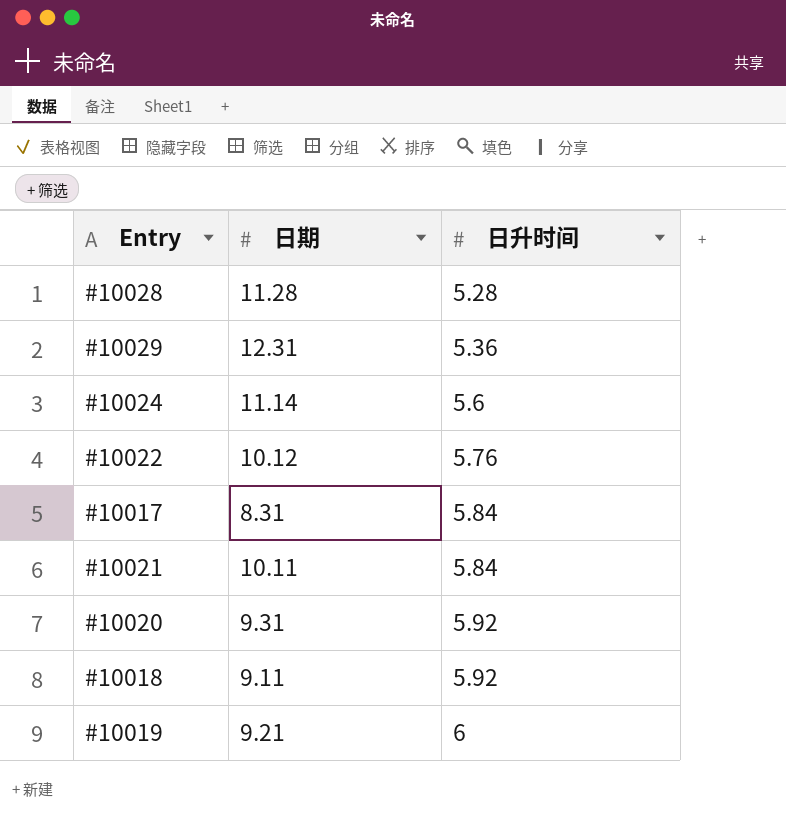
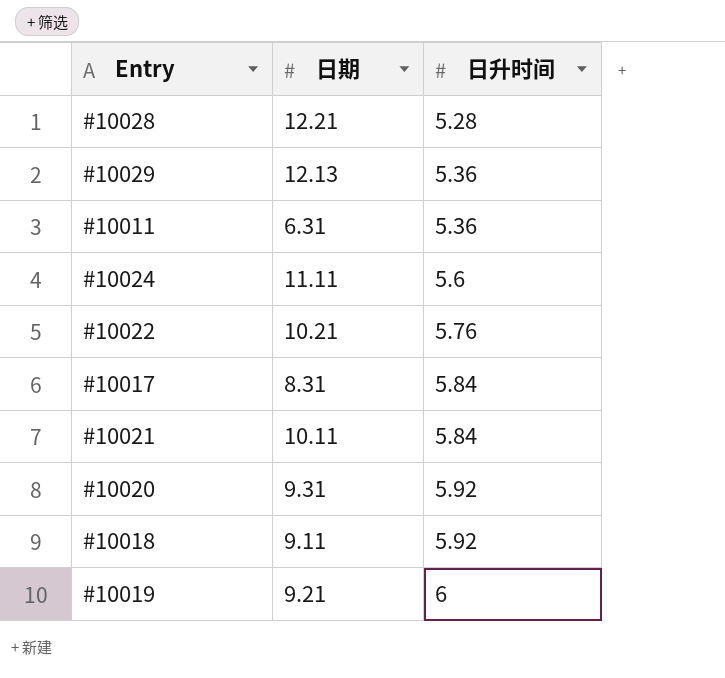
#10028 | 日期: 11.28 -> 12.21
#10029 | 日期: 12.31 -> 12.13
row #10011: none -> 6.31 | 5.36
#10024 | 日期: 11.14 -> 11.11
#10022 | 日期: 10.12 -> 10.21

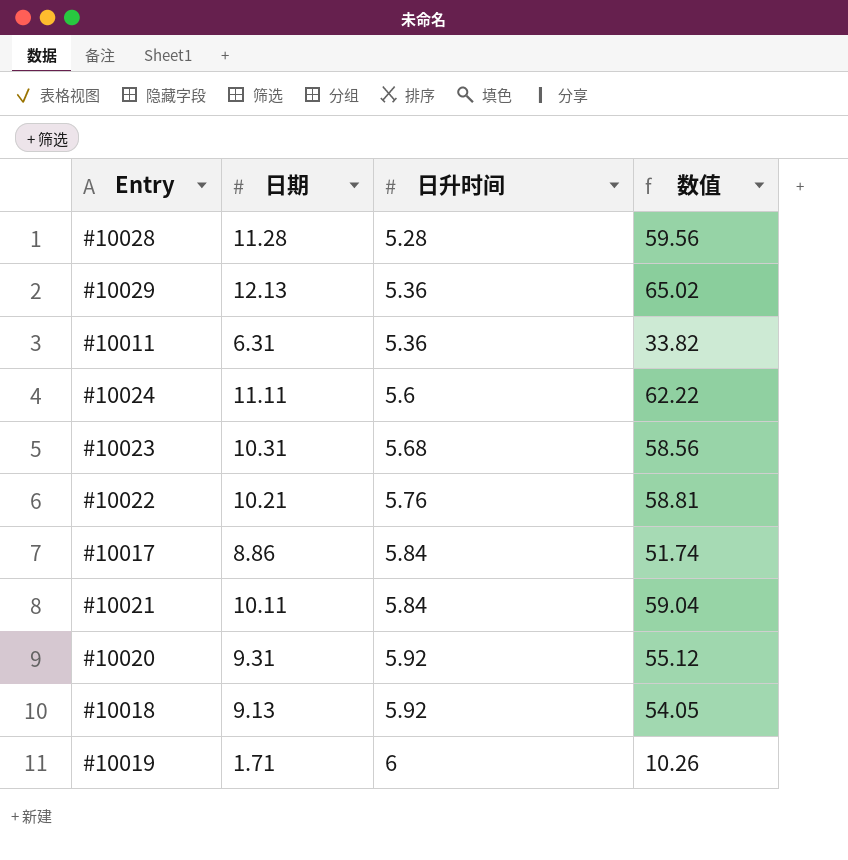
column 数值 | formula: none -> [日期] * [日升时间]
#10028 | 日期: 12.21 -> 11.28
row #10023: none -> 10.31 | 5.68 | 58.56
#10017 | 日期: 8.31 -> 8.86
#10018 | 日期: 9.11 -> 9.13
#10019 | 日期: 9.21 -> 1.71

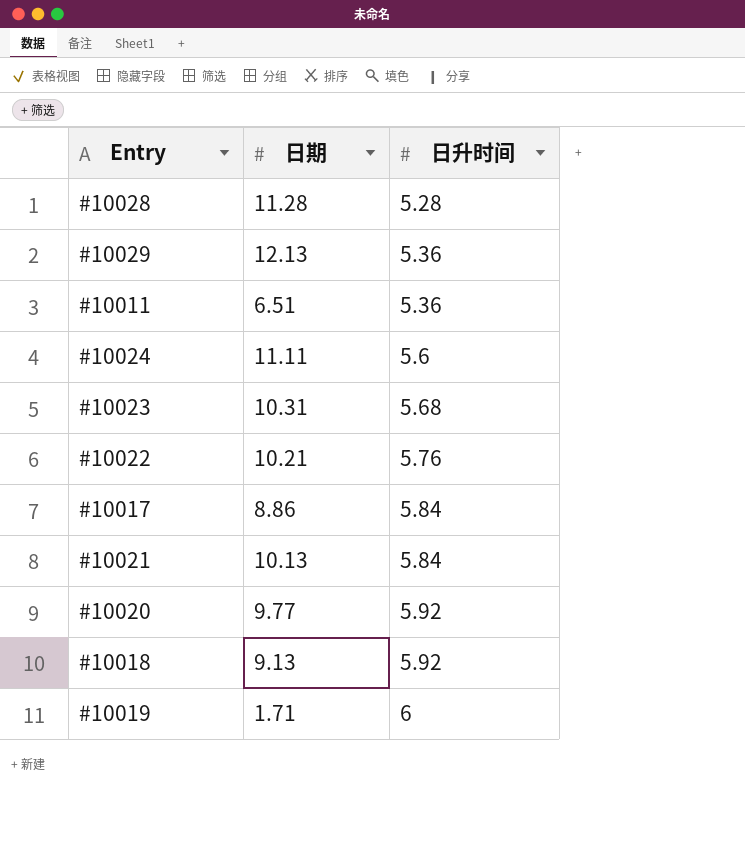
column 数值 | formula: [日期] * [日升时间] -> none
#10011 | 日期: 6.31 -> 6.51
#10021 | 日期: 10.11 -> 10.13
#10020 | 日期: 9.31 -> 9.77

